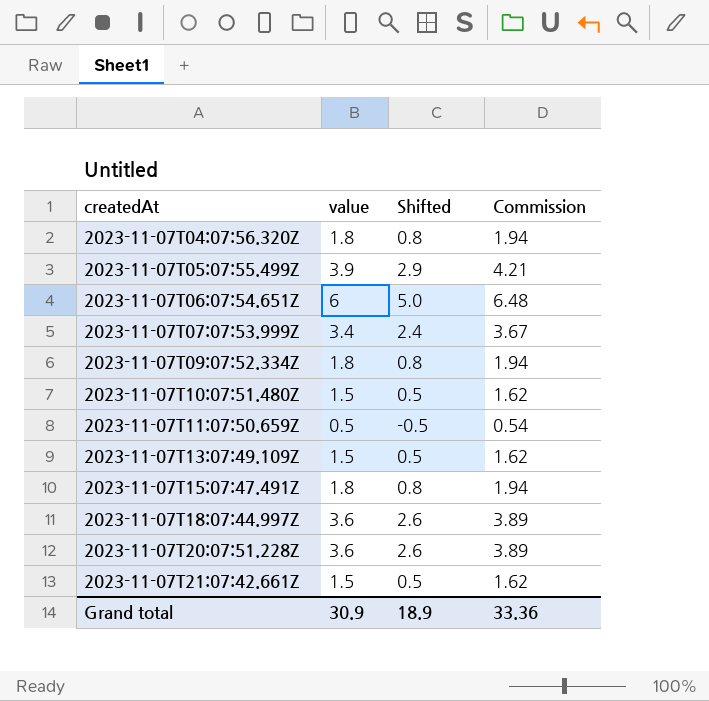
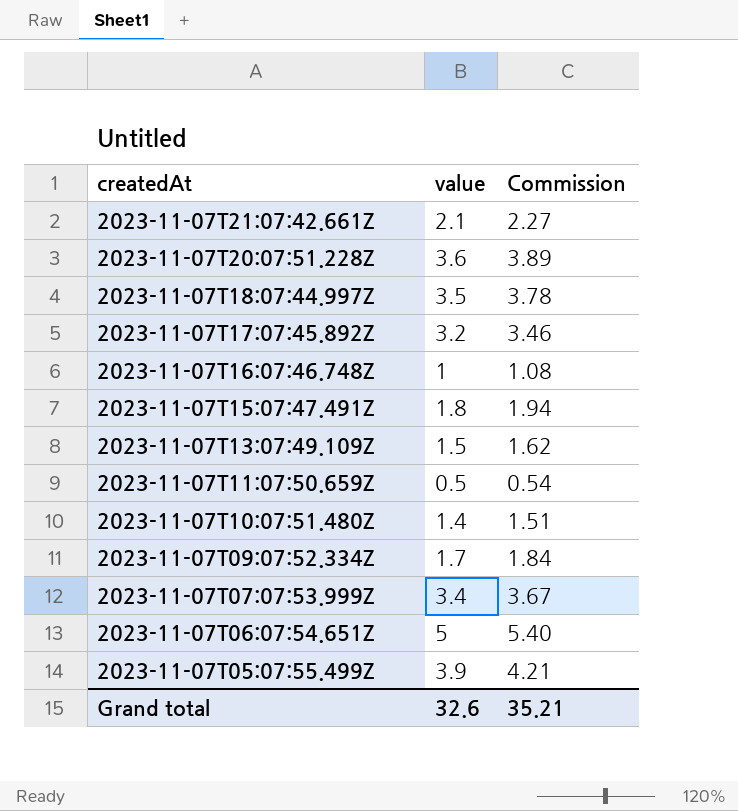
row order: createdAt ascending -> createdAt descending
column Shifted | formula: [value] - 1 -> none
row 2023-11-07T04:07:56.320Z: 1.8 | 0.8 | 1.94 -> none
2023-11-07T21:07:42.661Z | value: 1.5 -> 2.1
2023-11-07T21:07:42.661Z | Commission: 1.62 -> 2.27
2023-11-07T18:07:44.997Z | value: 3.6 -> 3.5
2023-11-07T18:07:44.997Z | Commission: 3.89 -> 3.78
row 2023-11-07T17:07:45.892Z: none -> 3.2 | 3.46
row 2023-11-07T16:07:46.748Z: none -> 1 | 1.08
2023-11-07T10:07:51.480Z | value: 1.5 -> 1.4
2023-11-07T10:07:51.480Z | Commission: 1.62 -> 1.51
2023-11-07T09:07:52.334Z | value: 1.8 -> 1.7
2023-11-07T09:07:52.334Z | Commission: 1.94 -> 1.84
2023-11-07T06:07:54.651Z | value: 6 -> 5
2023-11-07T06:07:54.651Z | Commission: 6.48 -> 5.40
Grand total | value: 30.9 -> 32.6
Grand total | Commission: 33.36 -> 35.21

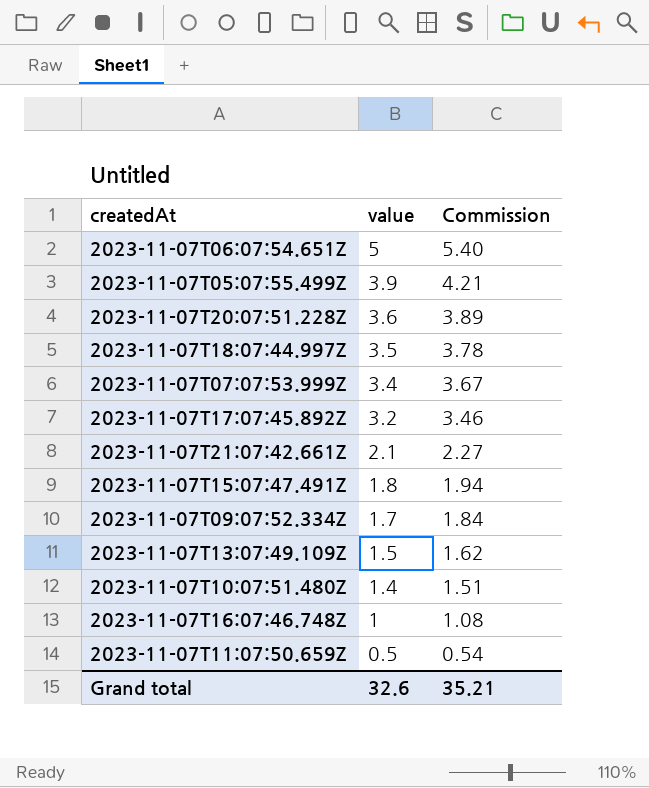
row order: createdAt descending -> value descending

